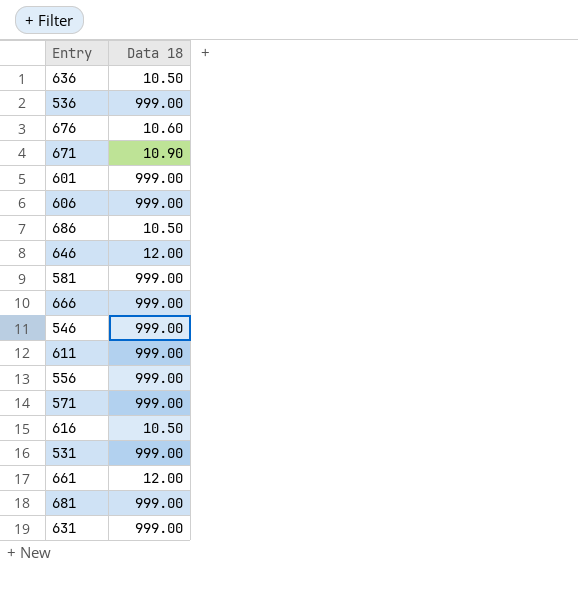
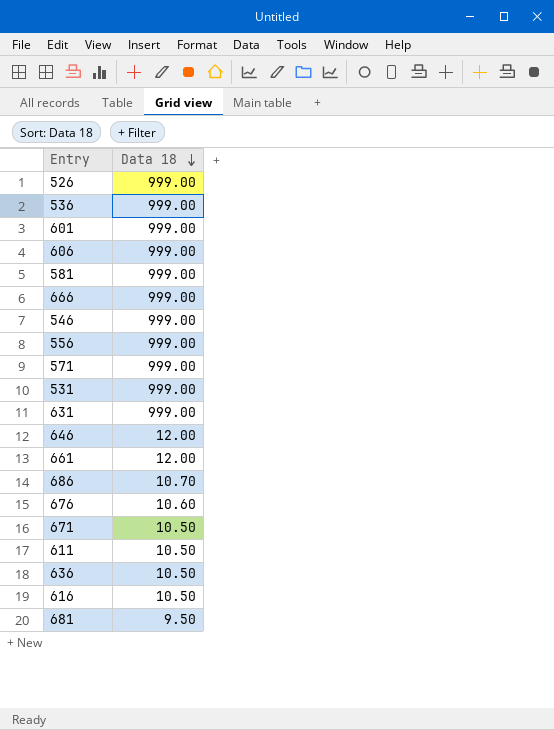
row order: none -> Data 18 descending
row 526: none -> 999.00
686 | Data 18: 10.50 -> 10.70
671 | Data 18: 10.90 -> 10.50
611 | Data 18: 999.00 -> 10.50
681 | Data 18: 999.00 -> 9.50

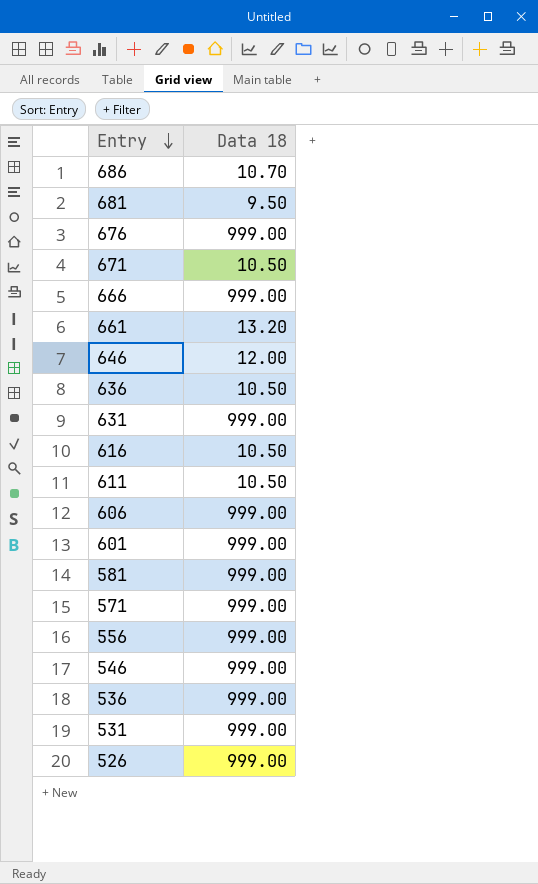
row order: Data 18 descending -> Entry descending
676 | Data 18: 10.60 -> 999.00
661 | Data 18: 12.00 -> 13.20

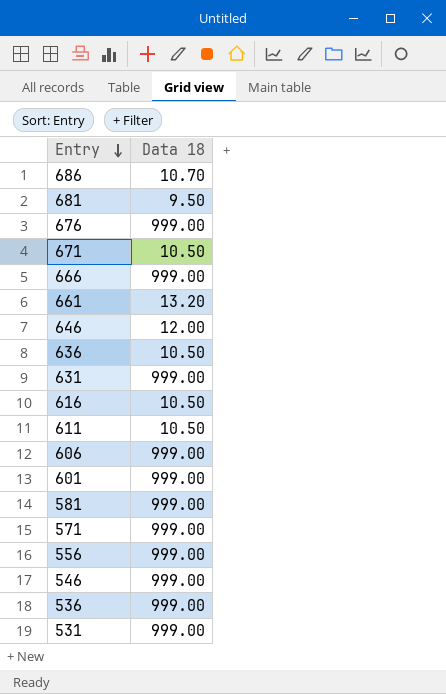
row 526: 999.00 -> none

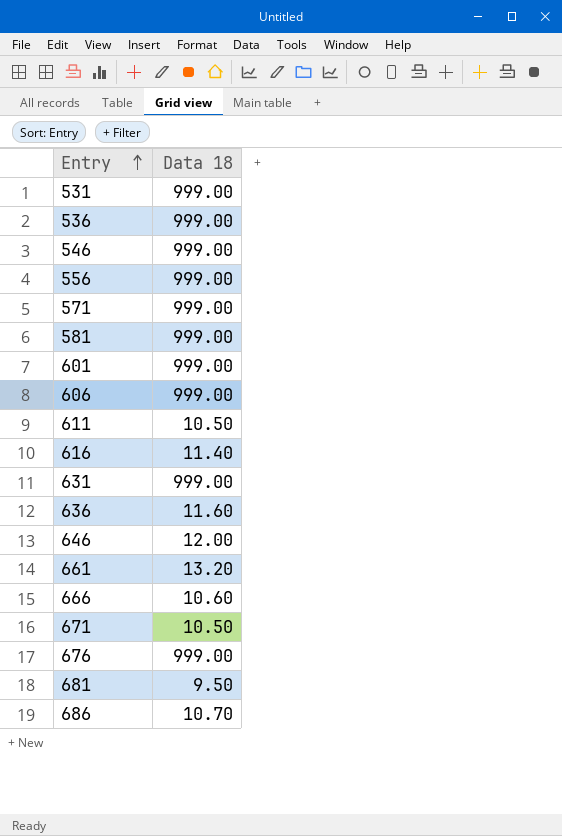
row order: Entry descending -> Entry ascending
616 | Data 18: 10.50 -> 11.40
636 | Data 18: 10.50 -> 11.60
666 | Data 18: 999.00 -> 10.60

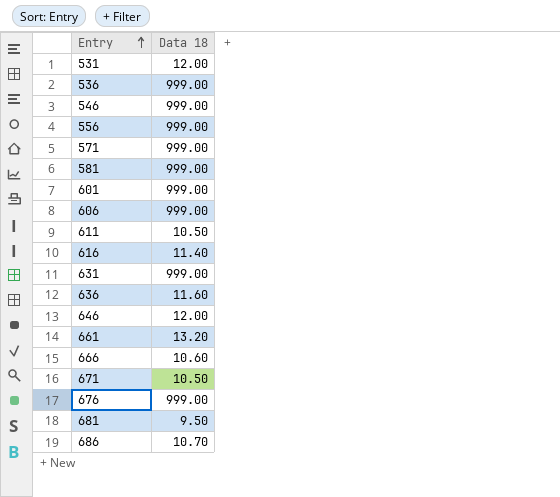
531 | Data 18: 999.00 -> 12.00

